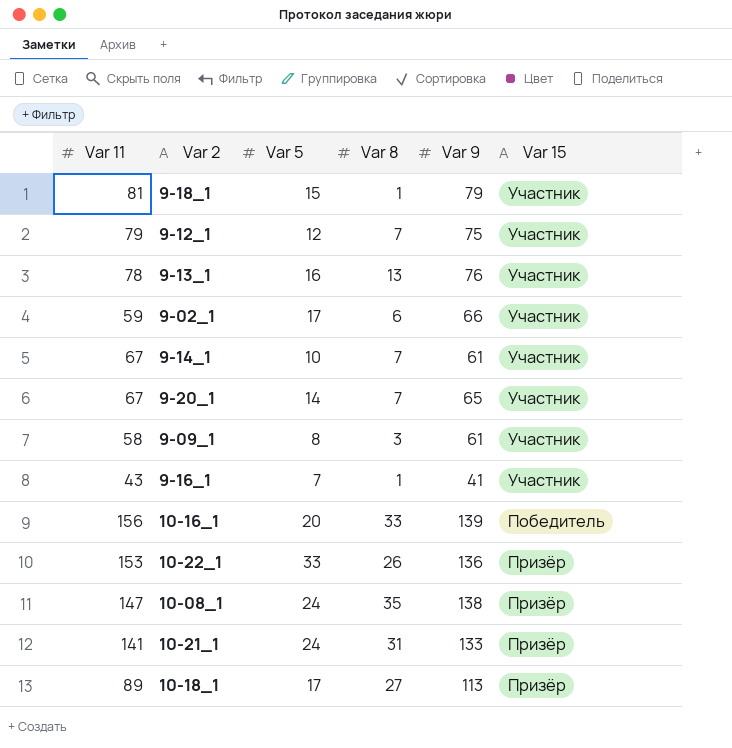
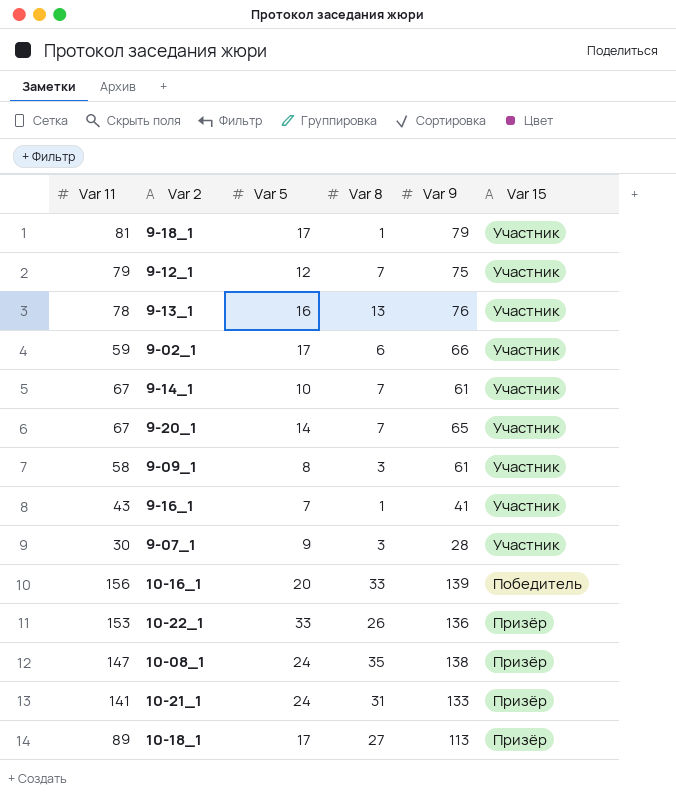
9-18_1 | Var 5: 15 -> 17
row 9-07_1: none -> 30 | 9 | 3 | 28 | Участник

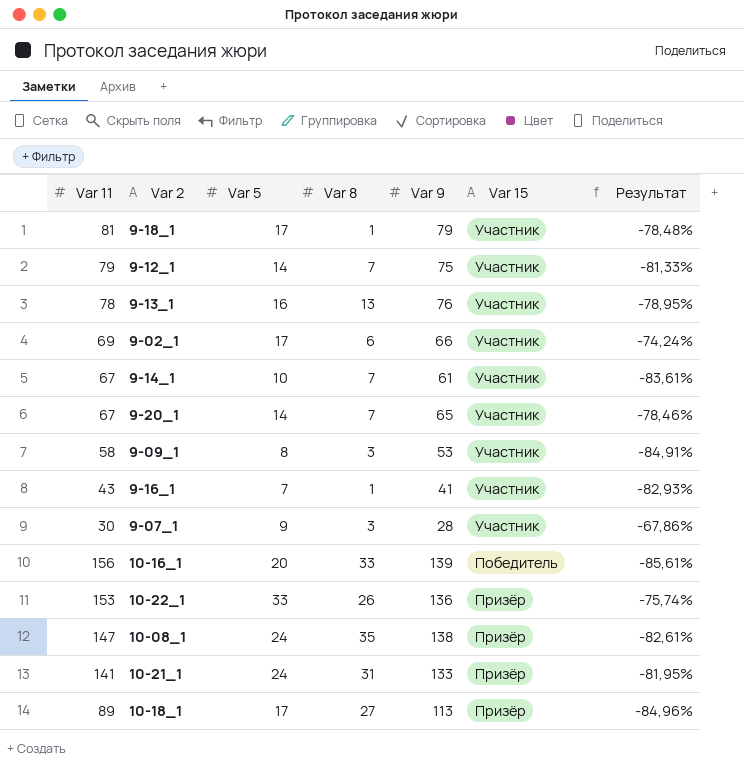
column Результат | formula: none -> ([Var 5] - [Var 9]) / [Var 9]
9-12_1 | Var 5: 12 -> 14
9-02_1 | Var 11: 59 -> 69
9-09_1 | Var 9: 61 -> 53

